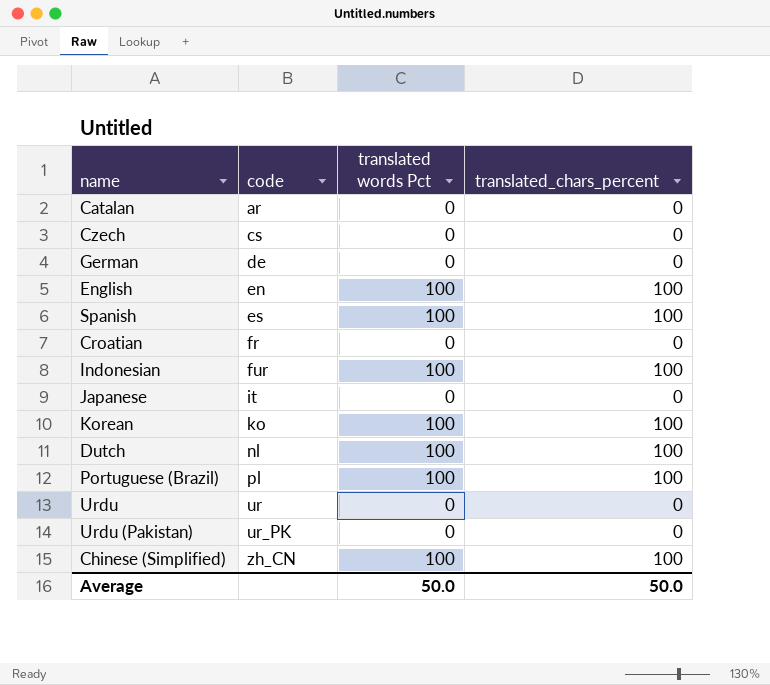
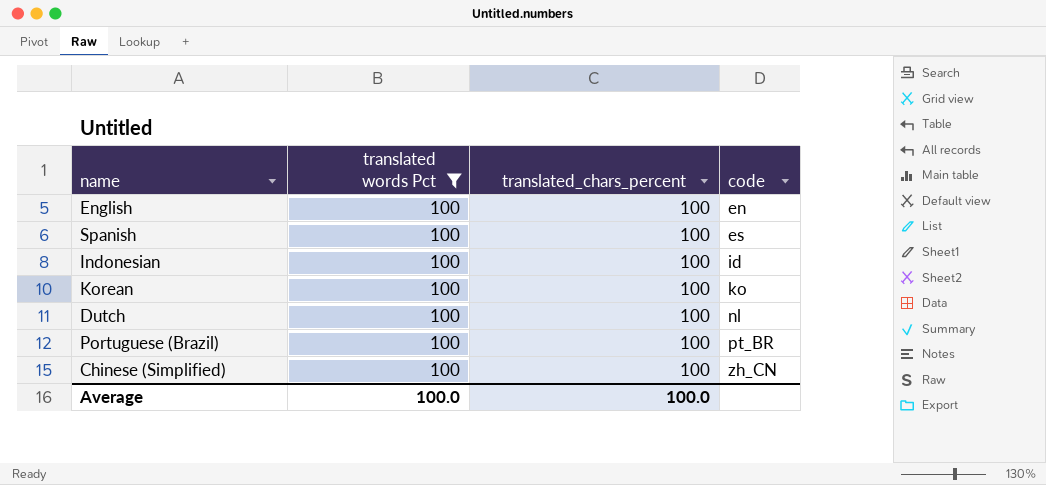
filter: none -> translated words Pct = 100
column code | position: 2 -> 4
Indonesian | code: fur -> id
Portuguese (Brazil) | code: pl -> pt_BR
Average | translated words Pct: 50.0 -> 100.0
Average | translated_chars_percent: 50.0 -> 100.0

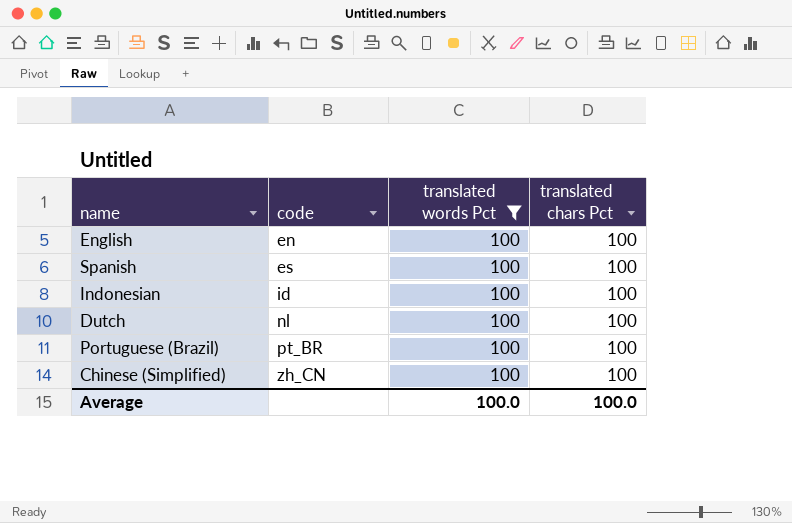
column code | position: 4 -> 2
column name: translated_chars_percent -> translated chars Pct
row Korean: 100 | 100 | ko -> none

